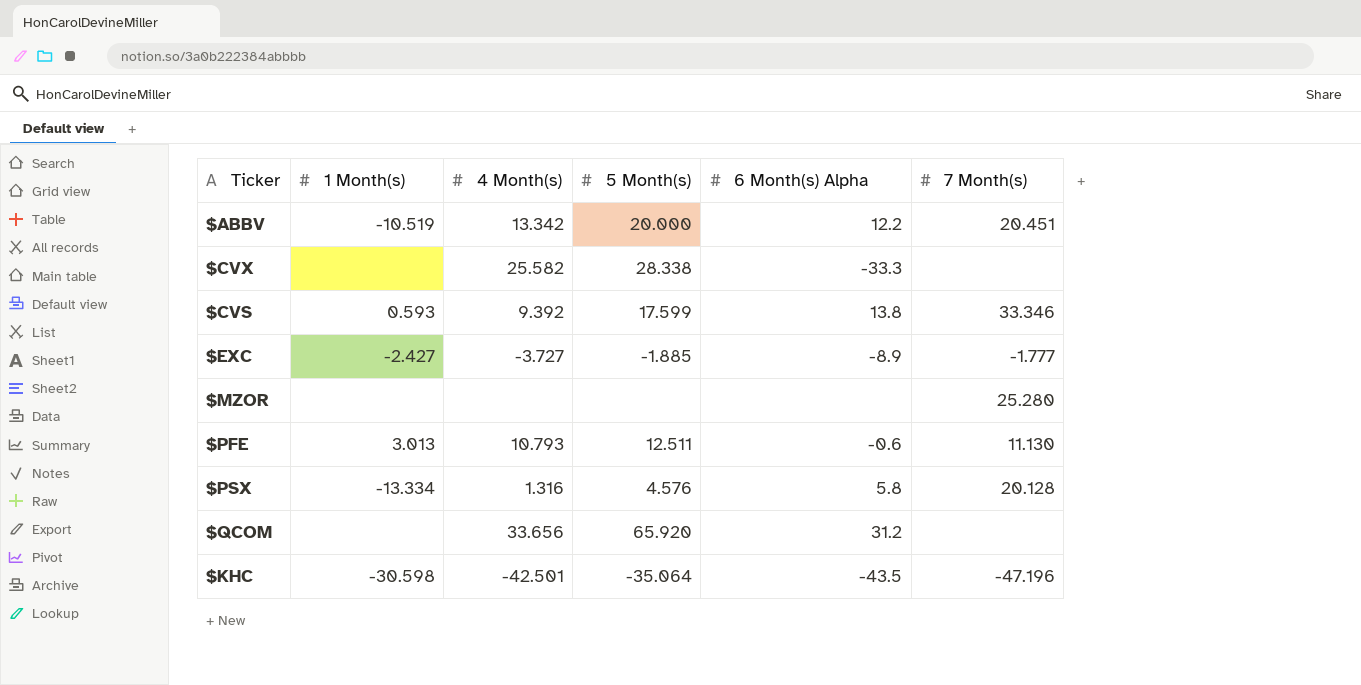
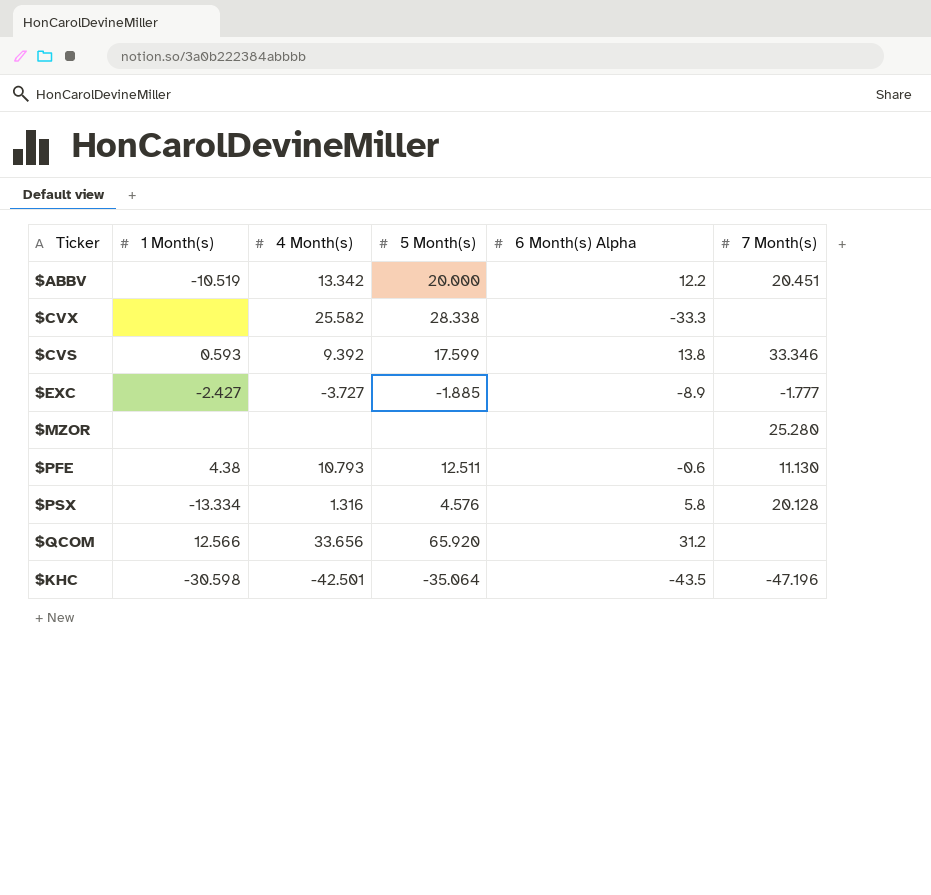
$PFE | 1 Month(s): 3.013 -> 4.38
$QCOM | 1 Month(s): none -> 12.566

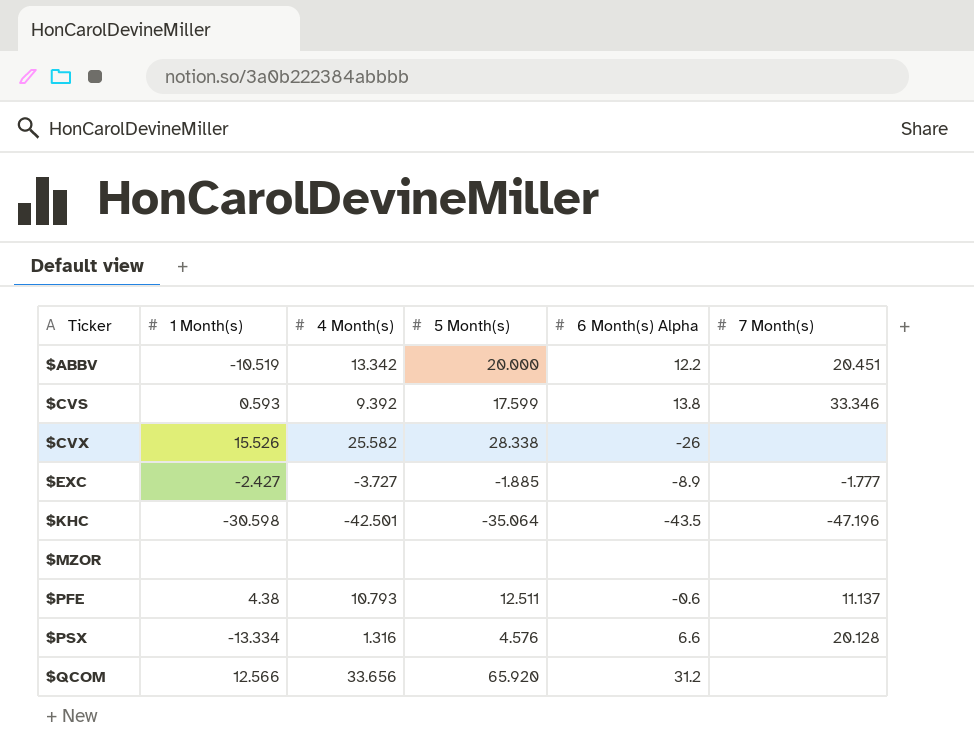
row order: none -> Ticker ascending
$CVX | 1 Month(s): none -> 15.526
$CVX | 6 Month(s) Alpha: -33.3 -> -26
$MZOR | 7 Month(s): 25.280 -> none
$PFE | 7 Month(s): 11.130 -> 11.137
$PSX | 6 Month(s) Alpha: 5.8 -> 6.6

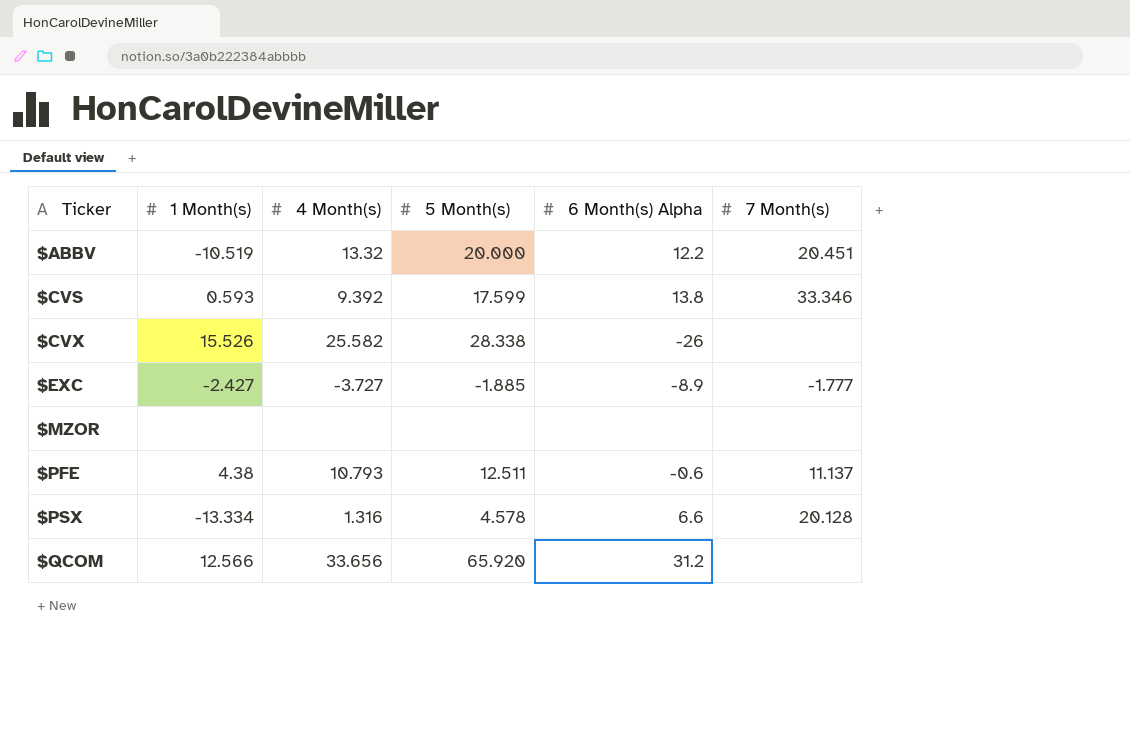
row $KHC: -30.598 | -42.501 | -35.064 | -43.5 | -47.196 -> none
$ABBV | 4 Month(s): 13.342 -> 13.32
$PSX | 5 Month(s): 4.576 -> 4.578

